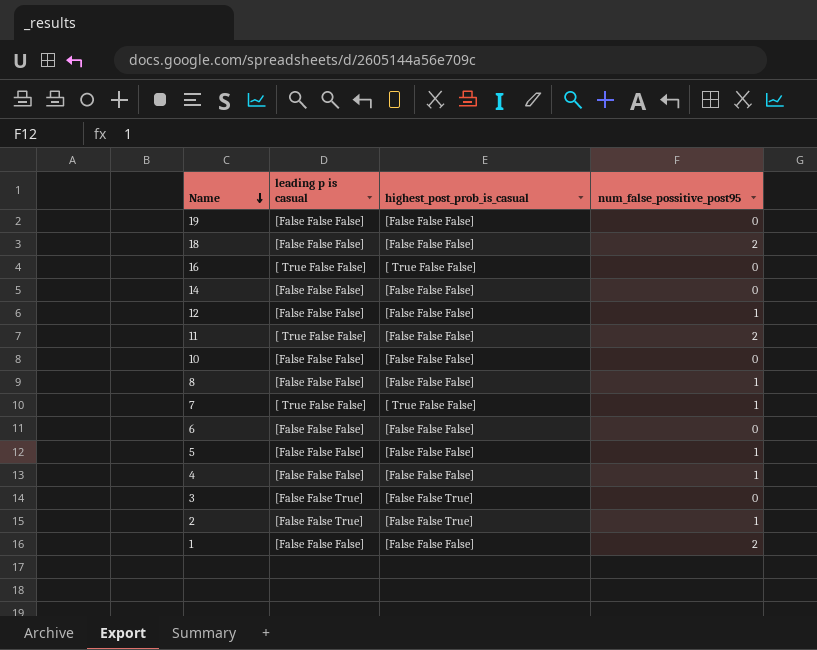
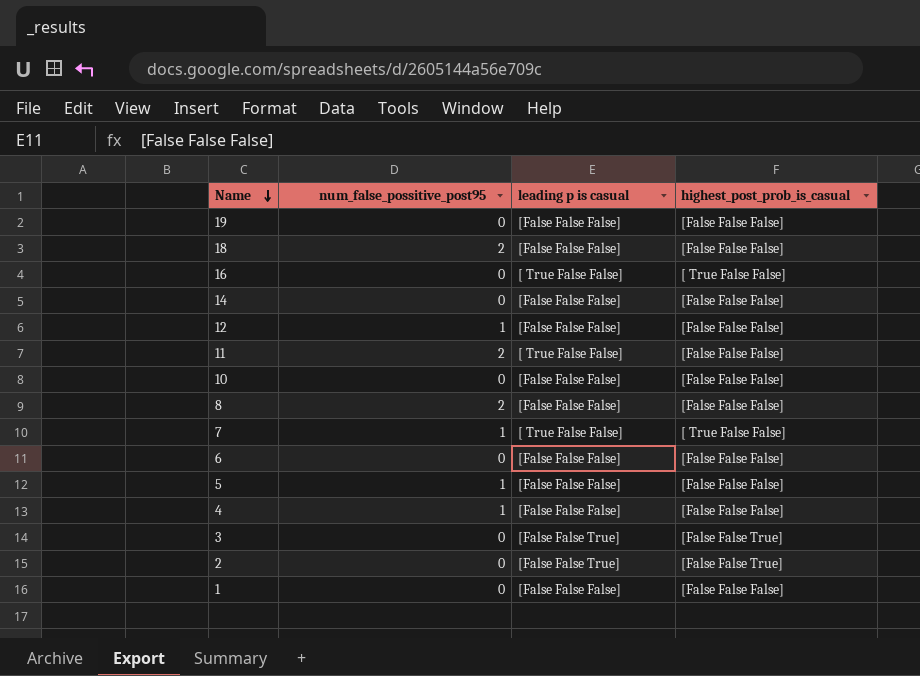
column num_false_possitive_post95 | position: 4 -> 2
8 | num_false_possitive_post95: 1 -> 2
2 | num_false_possitive_post95: 1 -> 0
1 | num_false_possitive_post95: 2 -> 0

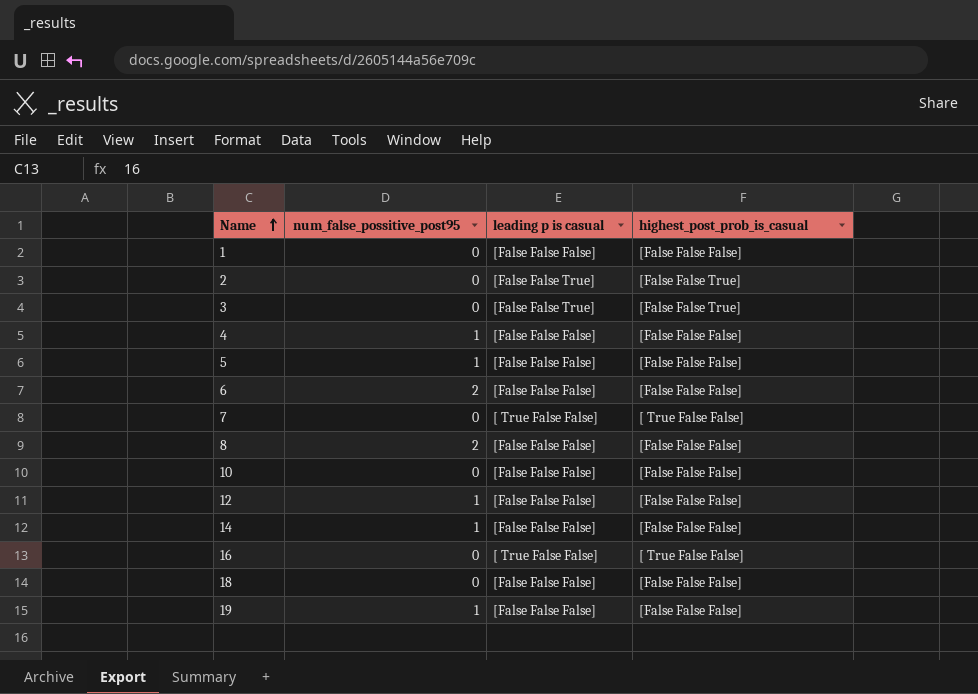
row order: Name descending -> Name ascending
row 11: 2 | [ True False False] | [False False False] -> none
6 | num_false_possitive_post95: 0 -> 2
7 | num_false_possitive_post95: 1 -> 0
14 | num_false_possitive_post95: 0 -> 1
18 | num_false_possitive_post95: 2 -> 0
19 | num_false_possitive_post95: 0 -> 1

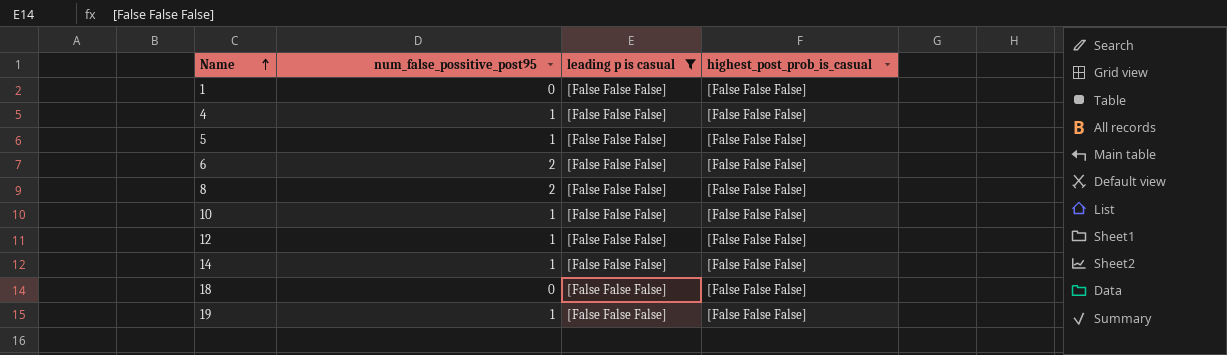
filter: none -> leading p is casual = [False False False]
10 | num_false_possitive_post95: 0 -> 1

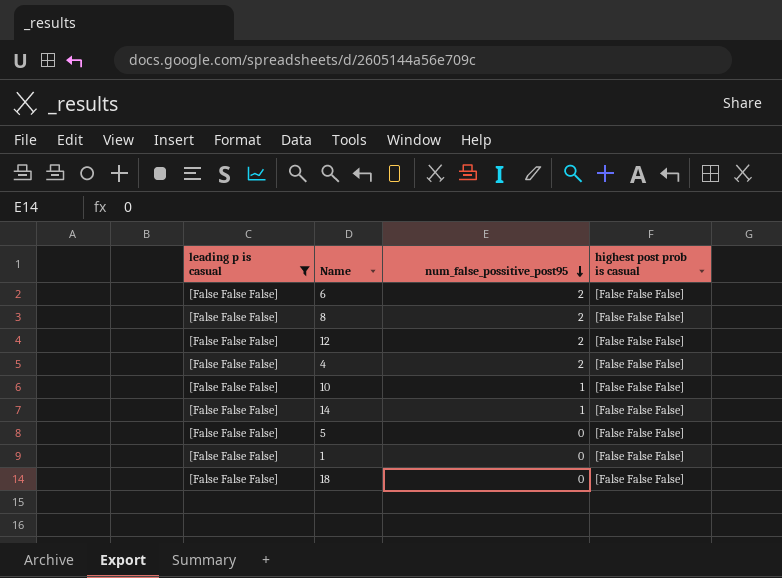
row order: Name ascending -> num_false_possitive_post95 descending
column leading p is casual | position: 3 -> 1
column name: highest_post_prob_is_casual -> highest post prob is casual
row 19: 1 | [False False False] | [False False False] -> none
12 | num_false_possitive_post95: 1 -> 2
4 | num_false_possitive_post95: 1 -> 2
5 | num_false_possitive_post95: 1 -> 0

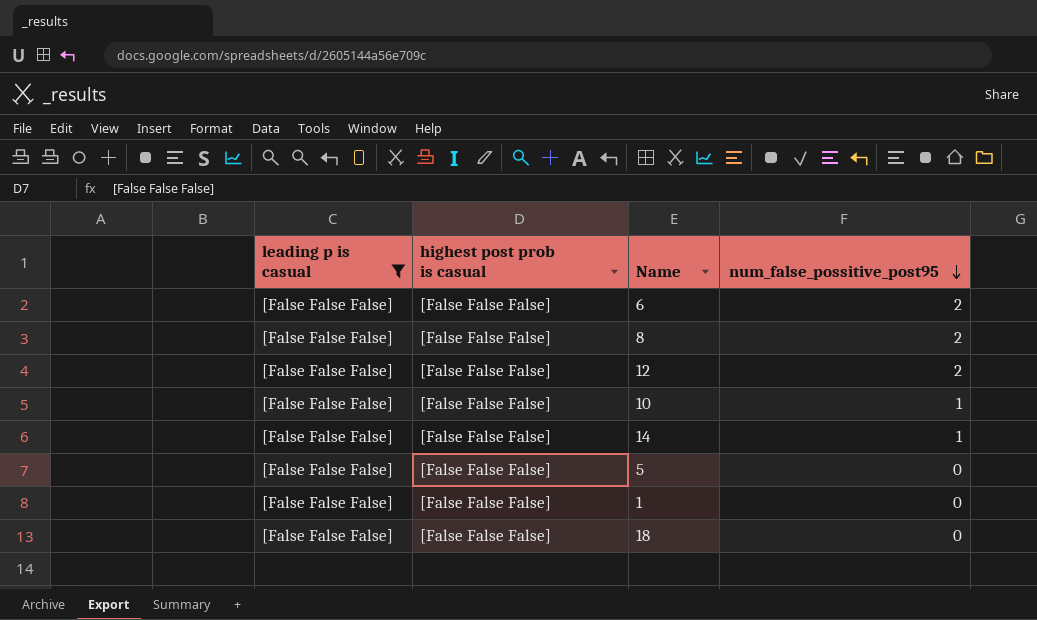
column highest post prob is casual | position: 4 -> 2
row 4: [False False False] | 2 | [False False False] -> none

